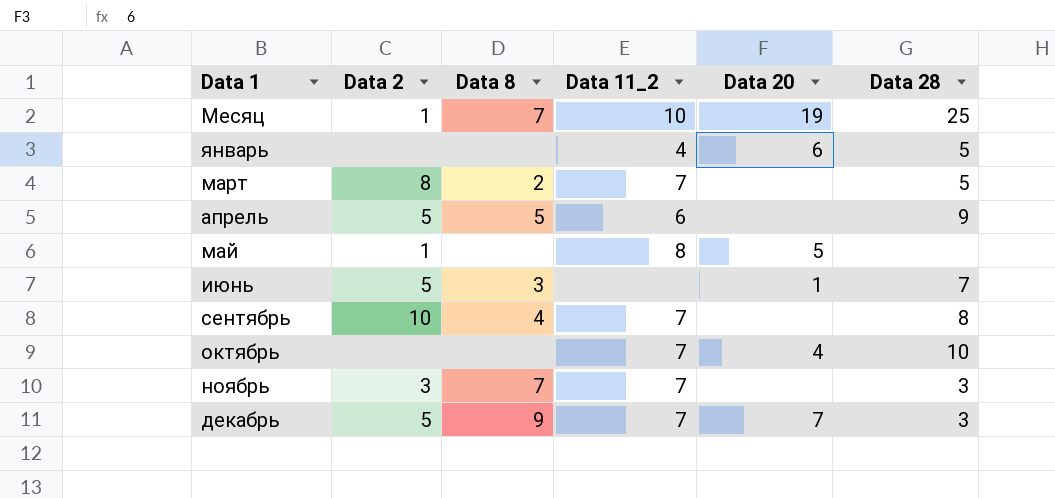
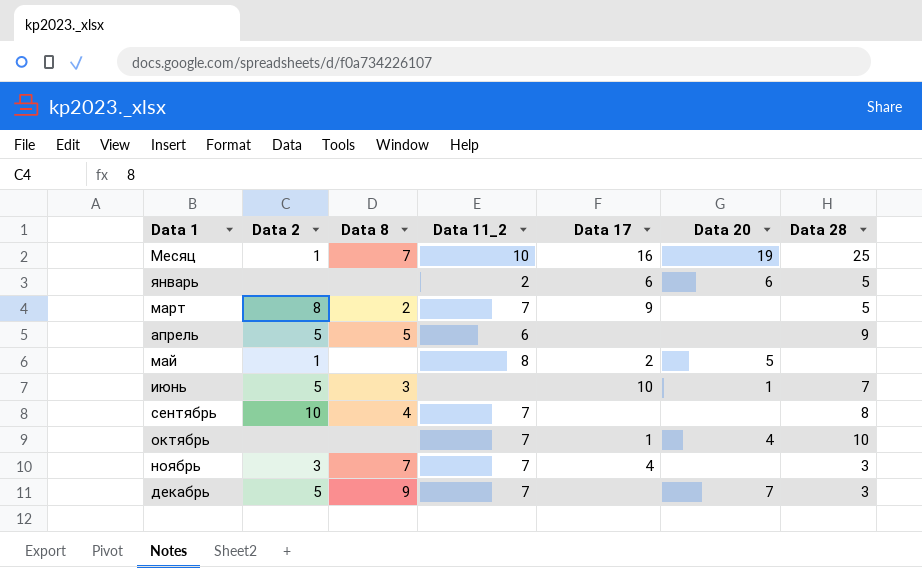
column Data 17 | position: none -> 5
январь | Data 11_2: 4 -> 2

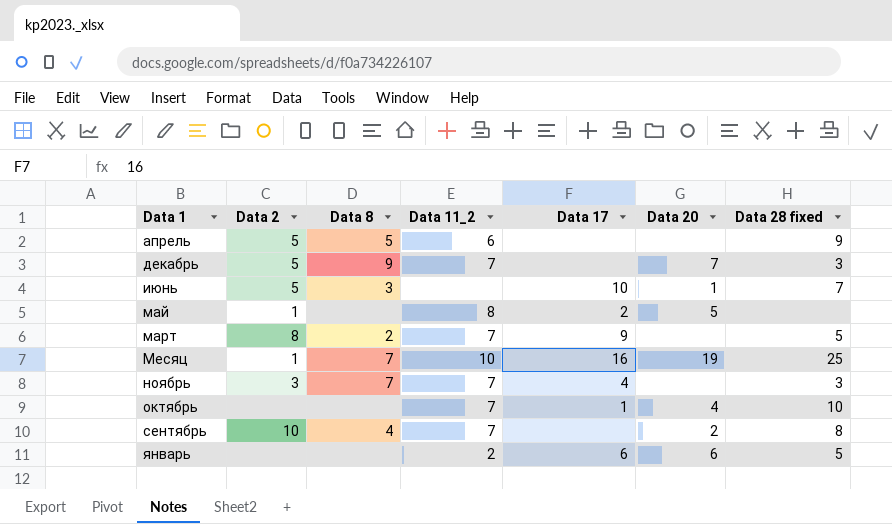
row order: none -> Data 1 ascending
column name: Data 28 -> Data 28 fixed
сентябрь | Data 20: none -> 2

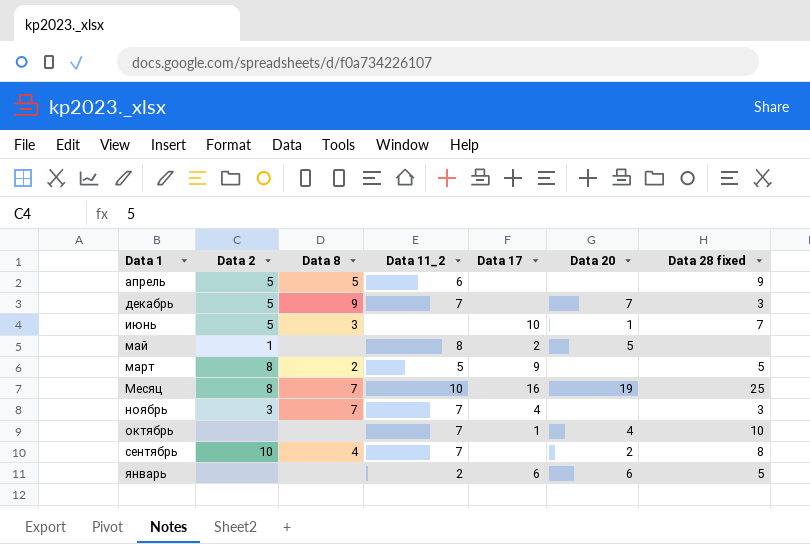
март | Data 11_2: 7 -> 5
Месяц | Data 2: 1 -> 8

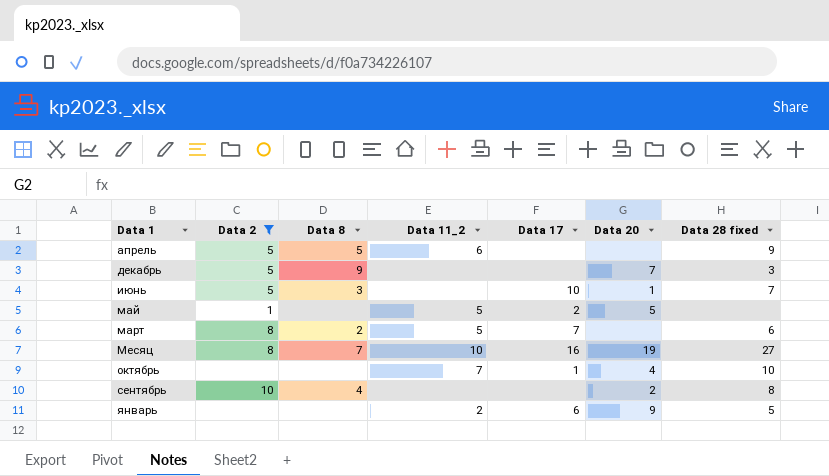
filter: none -> Data 2 != 3
декабрь | Data 11_2: 7 -> none
май | Data 11_2: 8 -> 5
март | Data 17: 9 -> 7
март | Data 28 fixed: 5 -> 6
Месяц | Data 28 fixed: 25 -> 27
сентябрь | Data 11_2: 7 -> none
январь | Data 20: 6 -> 9

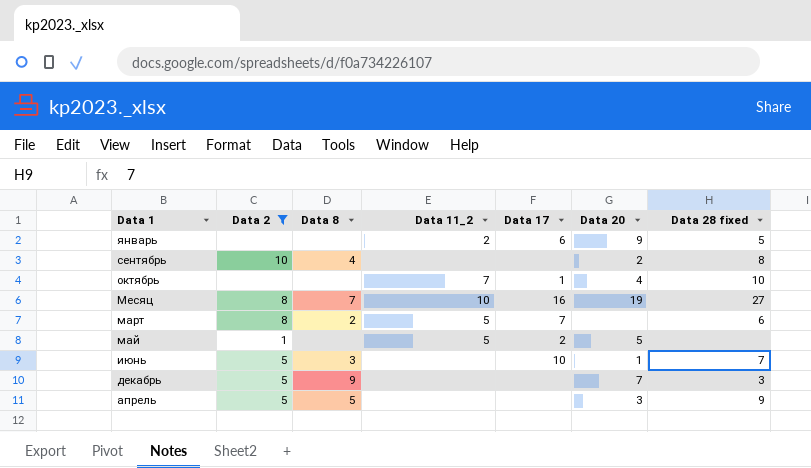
row order: Data 1 ascending -> Data 1 descending
апрель | Data 11_2: 6 -> none
апрель | Data 20: none -> 3

